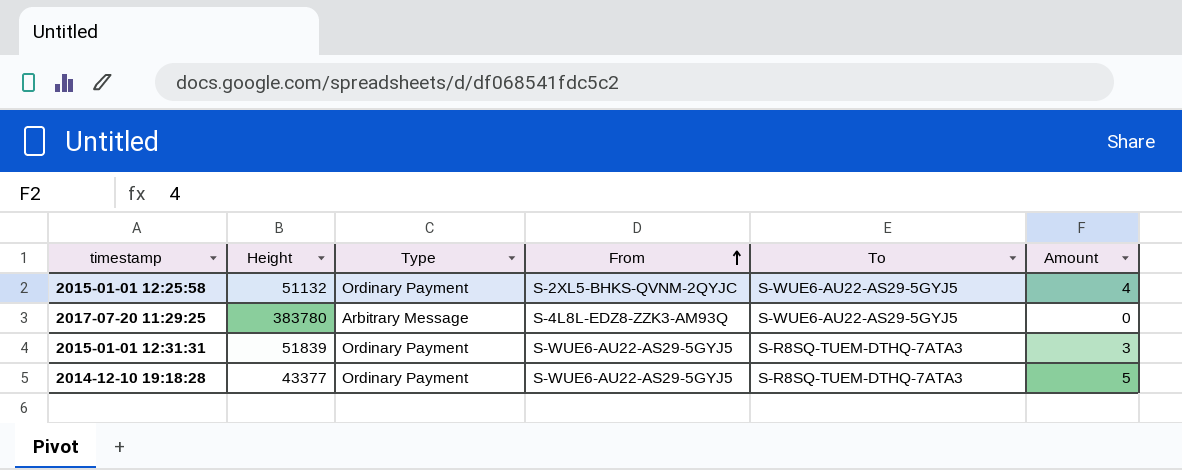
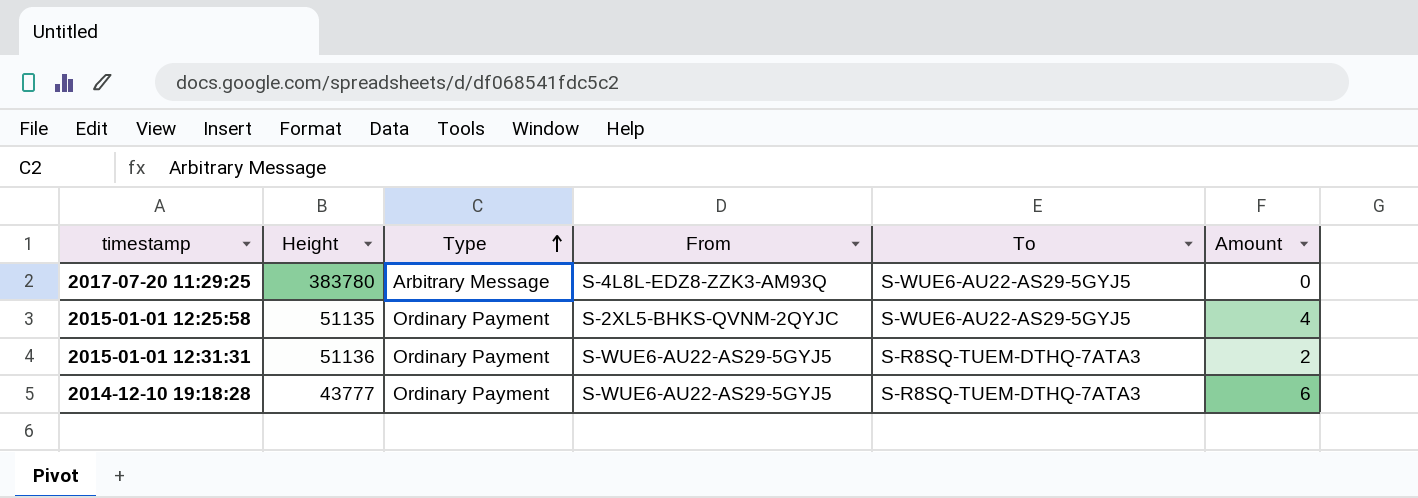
row order: From ascending -> Type ascending
2015-01-01 12:25:58 | Height: 51132 -> 51135
2015-01-01 12:31:31 | Height: 51839 -> 51136
2015-01-01 12:31:31 | Amount: 3 -> 2
2014-12-10 19:18:28 | Height: 43377 -> 43777
2014-12-10 19:18:28 | Amount: 5 -> 6

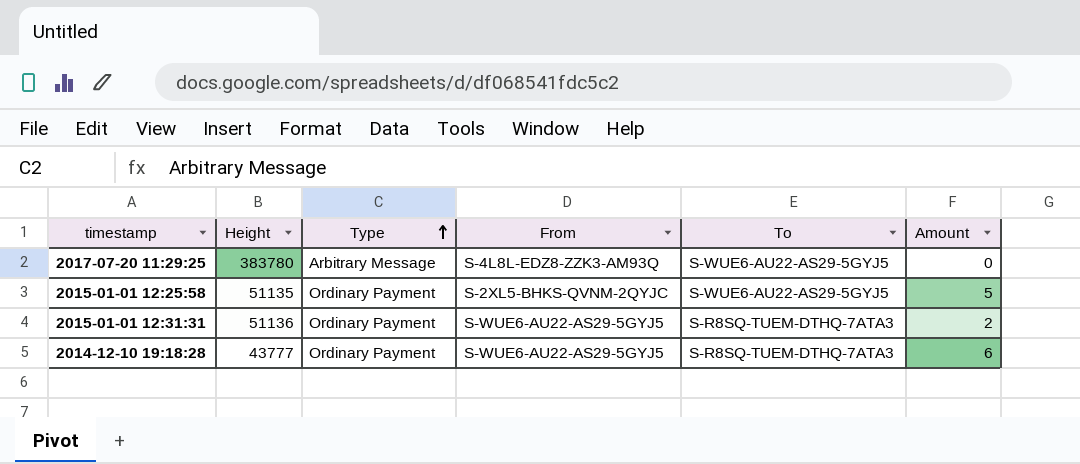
2015-01-01 12:25:58 | Amount: 4 -> 5

